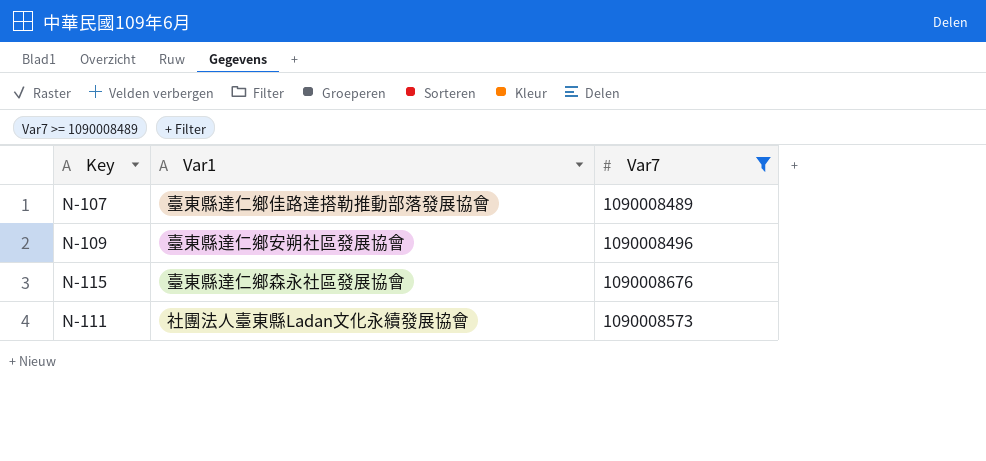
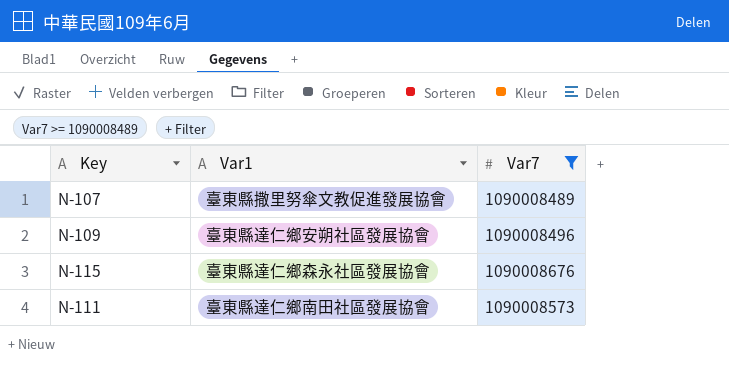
N-107 | Var1: 臺東縣達仁鄉佳路達搭勒推動部落發展協會 -> 臺東縣撒里努傘文教促進發展協會
N-111 | Var1: 社團法人臺東縣Ladan文化永續發展協會 -> 臺東縣達仁鄉南田社區發展協會

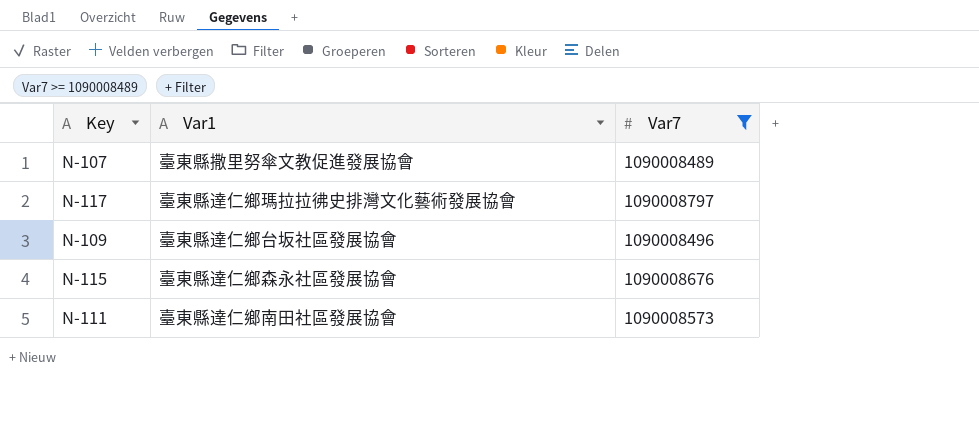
row N-117: none -> 臺東縣達仁鄉瑪拉拉彿史排灣文化藝術發展協會 | 1090008797
N-109 | Var1: 臺東縣達仁鄉安朔社區發展協會 -> 臺東縣達仁鄉台坂社區發展協會

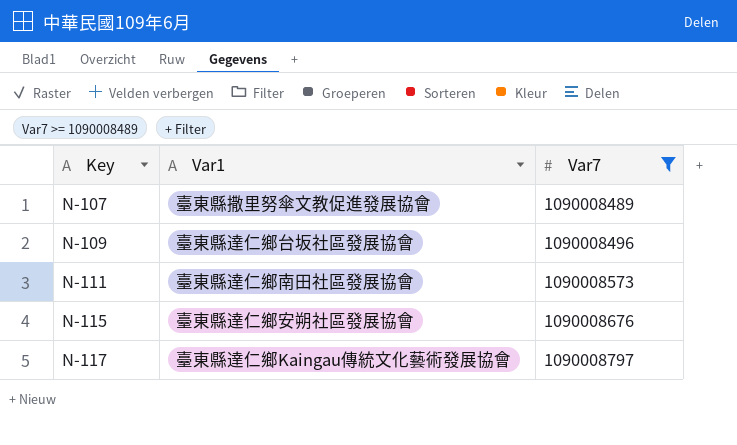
row order: none -> Key ascending
N-115 | Var1: 臺東縣達仁鄉森永社區發展協會 -> 臺東縣達仁鄉安朔社區發展協會
N-117 | Var1: 臺東縣達仁鄉瑪拉拉彿史排灣文化藝術發展協會 -> 臺東縣達仁鄉Kaingau傳統文化藝術發展協會

